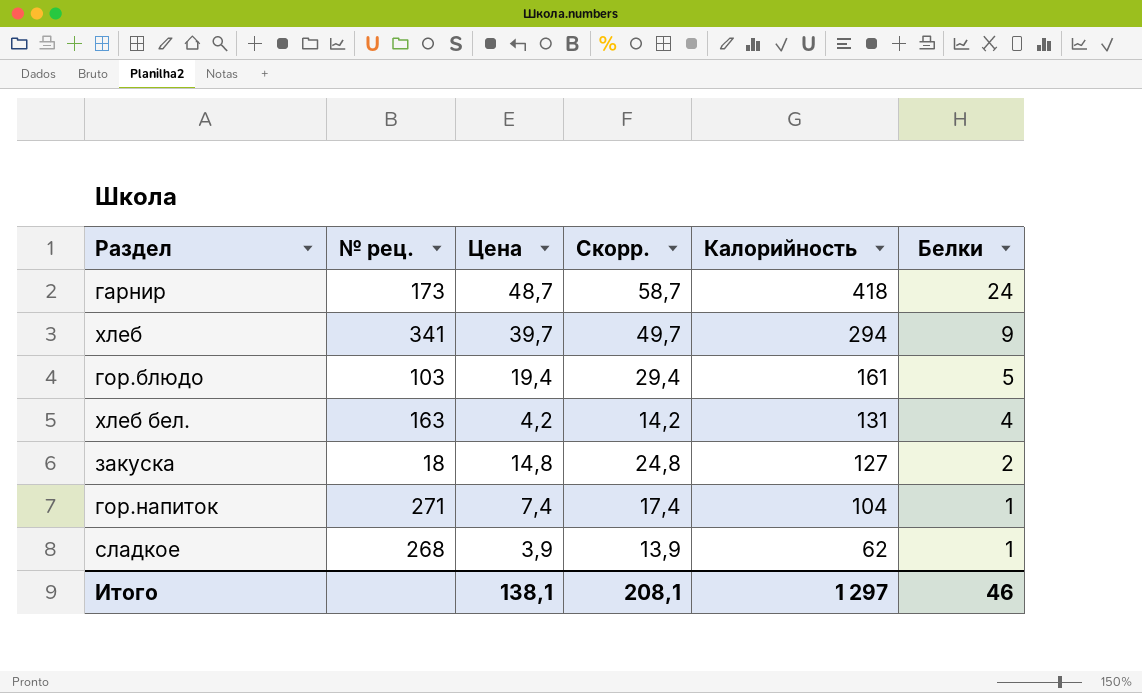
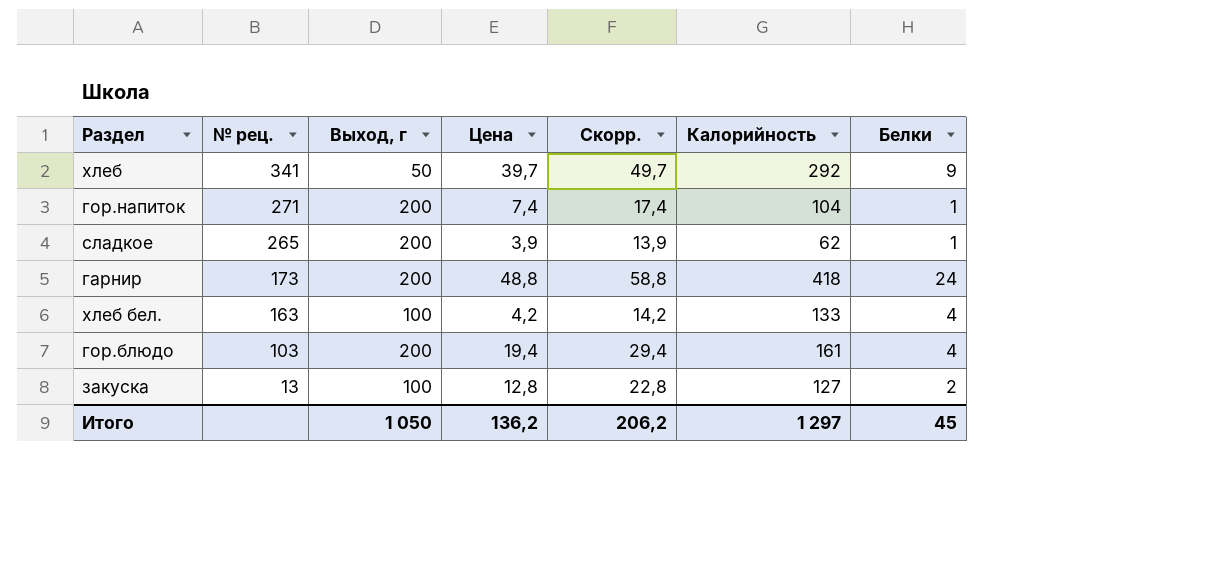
row order: Калорийность descending -> № рец. descending
column Выход, г | position: none -> 3
хлеб | Калорийность: 294 -> 292
сладкое | № рец.: 268 -> 265
гарнир | Цена: 48,7 -> 48,8
гарнир | Скорр.: 58,7 -> 58,8
хлеб бел. | Калорийность: 131 -> 133
гор.блюдо | Белки: 5 -> 4
закуска | № рец.: 18 -> 13
закуска | Цена: 14,8 -> 12,8
закуска | Скорр.: 24,8 -> 22,8
Итого | Цена: 138,1 -> 136,2
Итого | Скорр.: 208,1 -> 206,2
Итого | Белки: 46 -> 45

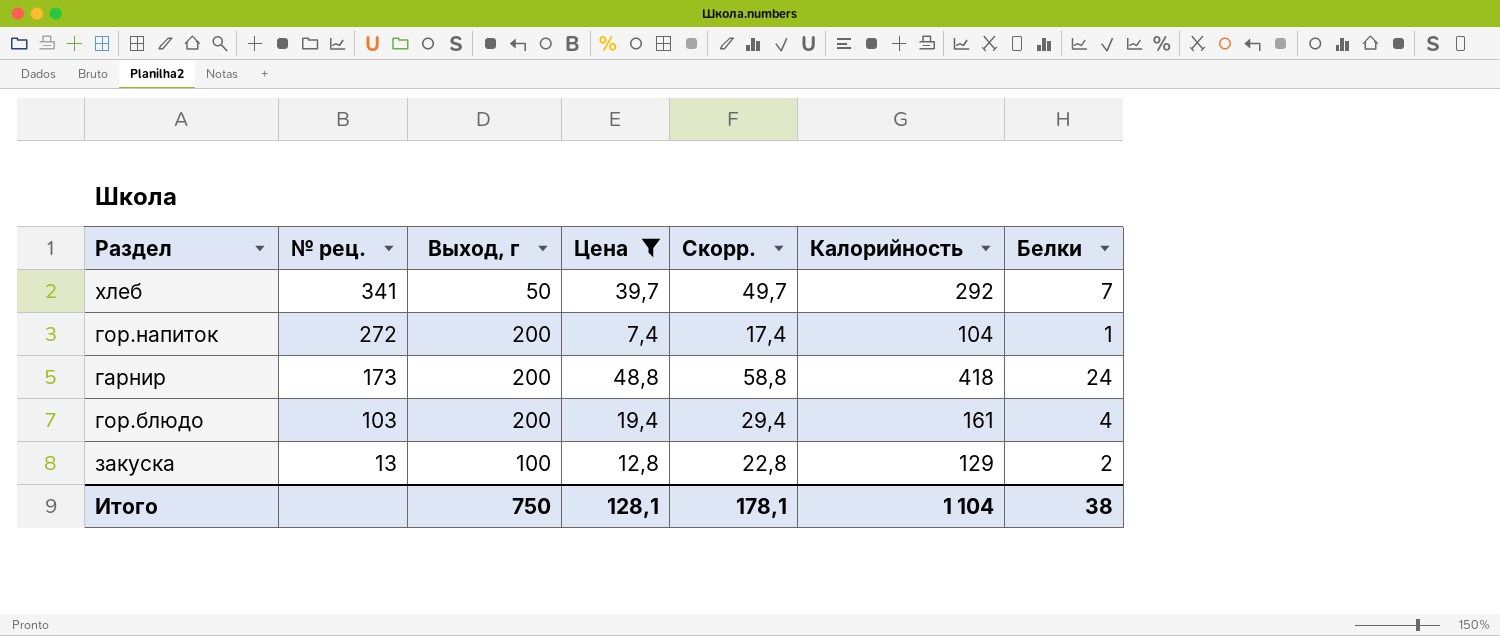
filter: none -> Цена >= 7,4
хлеб | Белки: 9 -> 7
гор.напиток | № рец.: 271 -> 272
закуска | Калорийность: 127 -> 129
Итого | Выход, г: 1 050 -> 750
Итого | Цена: 136,2 -> 128,1
Итого | Скорр.: 206,2 -> 178,1
Итого | Калорийность: 1 297 -> 1 104
Итого | Белки: 45 -> 38

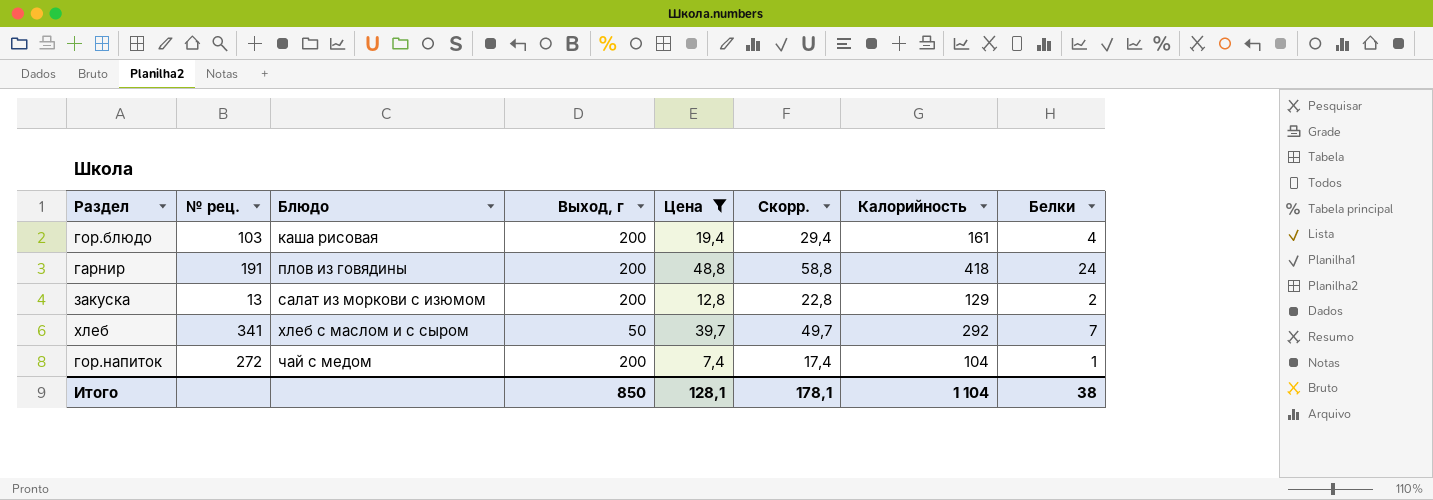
row order: № рец. descending -> Блюдо ascending
column Блюдо | position: none -> 3
гарнир | № рец.: 173 -> 191
закуска | Выход, г: 100 -> 200
Итого | Выход, г: 750 -> 850

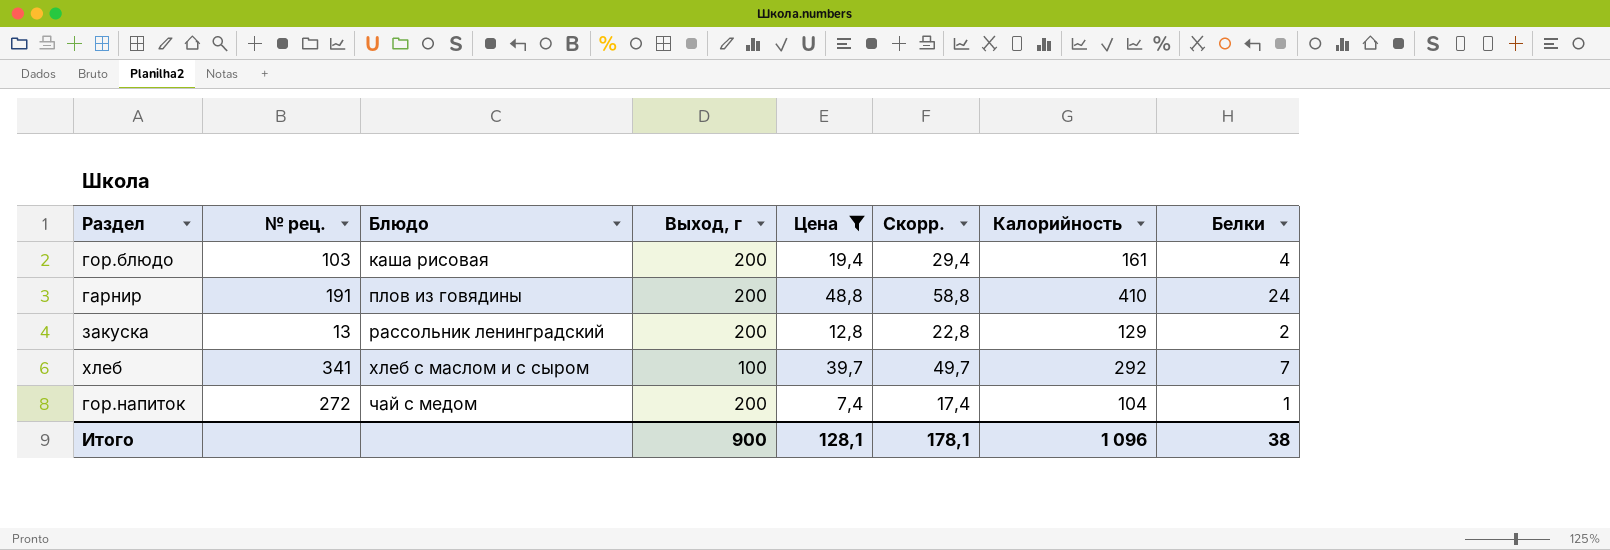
гарнир | Калорийность: 418 -> 410
закуска | Блюдо: салат из моркови с изюмом -> рассольник ленинградский
хлеб | Выход, г: 50 -> 100
Итого | Выход, г: 850 -> 900
Итого | Калорийность: 1 104 -> 1 096

